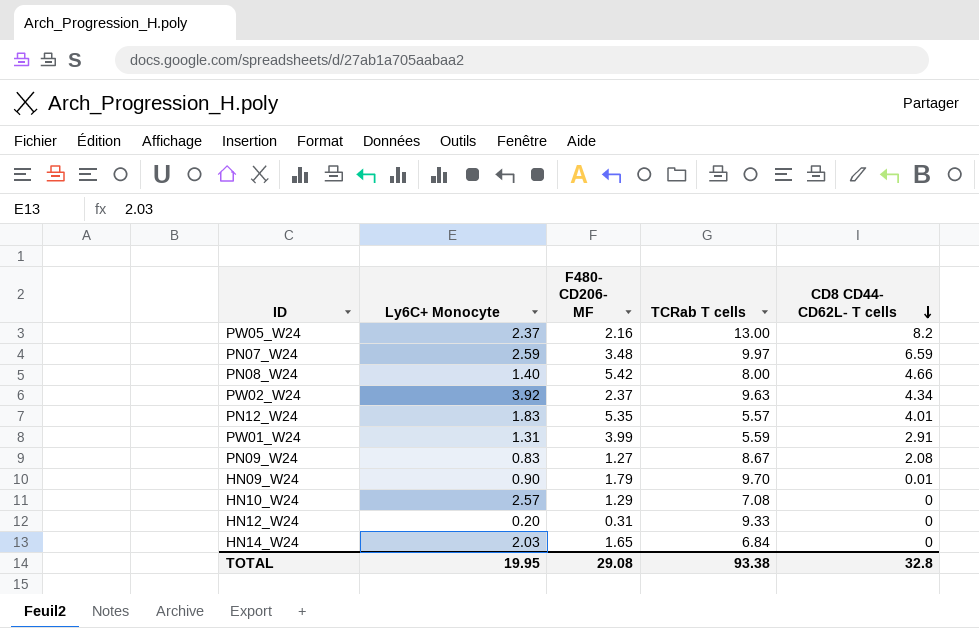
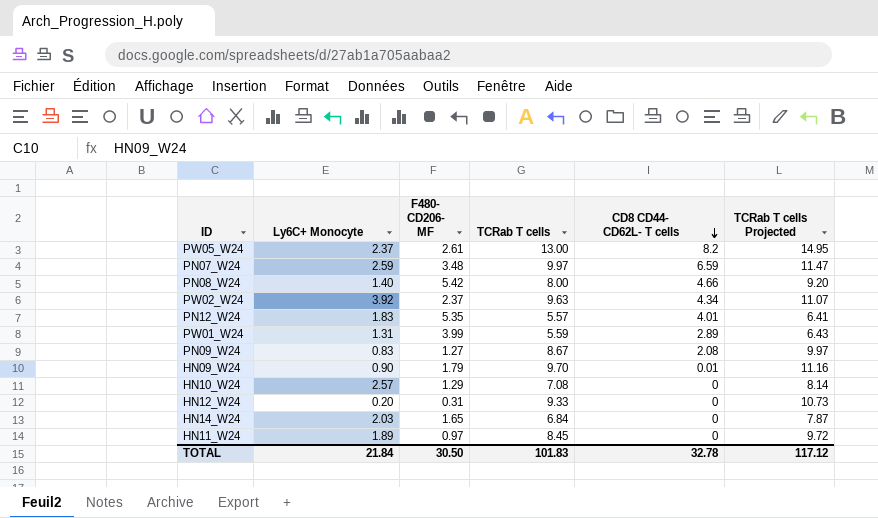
column TCRab T cells Projected | formula: none -> [TCRab T cells] * 1.15
PW05_W24 | F480- CD206- MF: 2.16 -> 2.61
PW01_W24 | CD8 CD44- CD62L- T cells: 2.91 -> 2.89
row HN11_W24: none -> 1.89 | 0.97 | 8.45 | 0 | 9.72
TOTAL | Ly6C+ Monocyte: 19.95 -> 21.84
TOTAL | F480- CD206- MF: 29.08 -> 30.50
TOTAL | TCRab T cells: 93.38 -> 101.83
TOTAL | CD8 CD44- CD62L- T cells: 32.8 -> 32.78

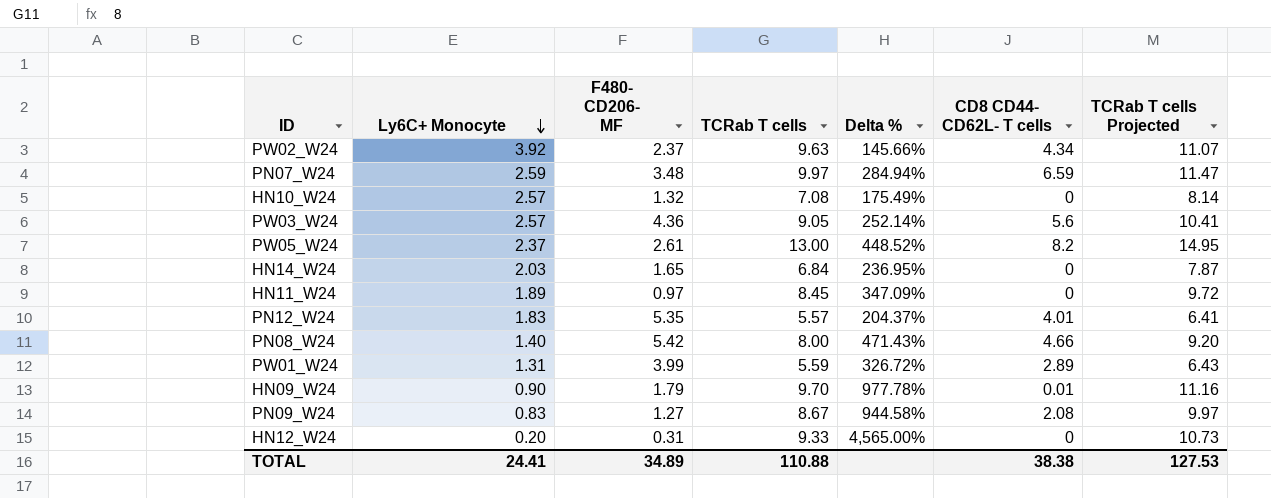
row order: CD8 CD44- CD62L- T cells descending -> Ly6C+ Monocyte descending
column Delta % | formula: none -> ([TCRab T cells] - [Ly6C+ Monocyte]) / [Ly6C+ Monocyte]
HN10_W24 | F480- CD206- MF: 1.29 -> 1.32
row PW03_W24: none -> 2.57 | 4.36 | 9.05 | 252.14% | 5.6 | 10.41
TOTAL | Ly6C+ Monocyte: 21.84 -> 24.41
TOTAL | F480- CD206- MF: 30.50 -> 34.89
TOTAL | TCRab T cells: 101.83 -> 110.88
TOTAL | CD8 CD44- CD62L- T cells: 32.78 -> 38.38
TOTAL | TCRab T cells Projected: 117.12 -> 127.53

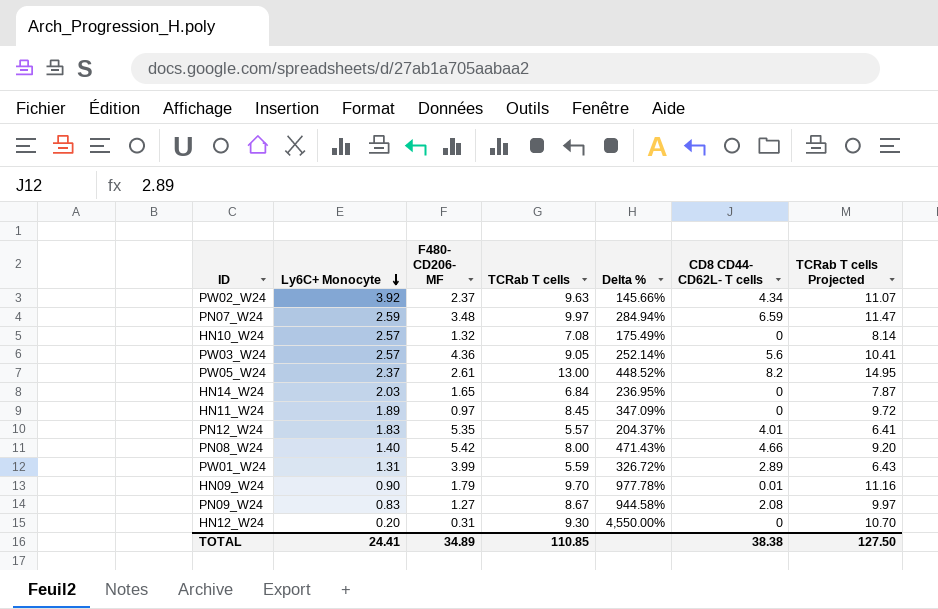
HN12_W24 | TCRab T cells: 9.33 -> 9.30
HN12_W24 | Delta %: 4,565.00% -> 4,550.00%
HN12_W24 | TCRab T cells Projected: 10.73 -> 10.70
TOTAL | TCRab T cells: 110.88 -> 110.85
TOTAL | TCRab T cells Projected: 127.53 -> 127.50

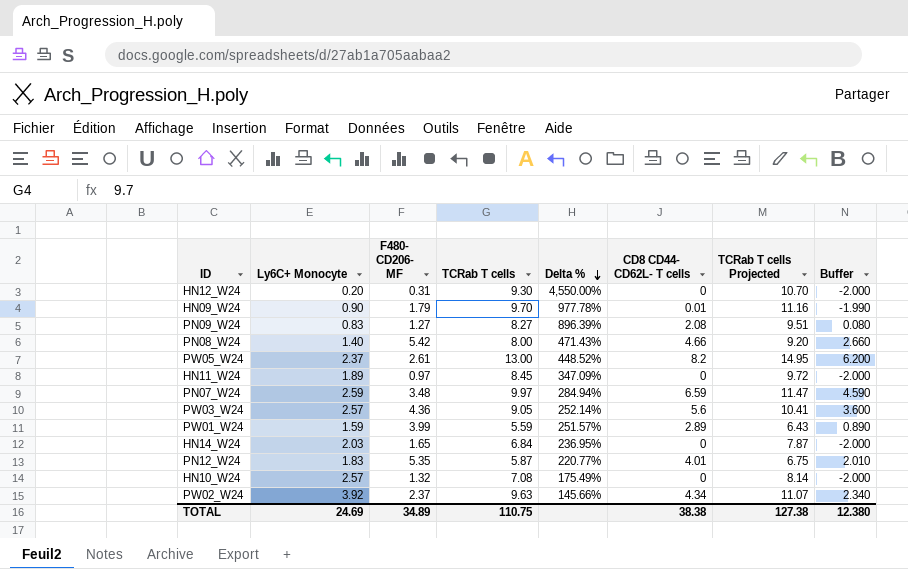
row order: Ly6C+ Monocyte descending -> Delta % descending
column Buffer | formula: none -> [CD8 CD44- CD62L- T cells] - 2
PN09_W24 | TCRab T cells: 8.67 -> 8.27
PN09_W24 | Delta %: 944.58% -> 896.39%
PN09_W24 | TCRab T cells Projected: 9.97 -> 9.51
PW01_W24 | Ly6C+ Monocyte: 1.31 -> 1.59
PW01_W24 | Delta %: 326.72% -> 251.57%
PN12_W24 | TCRab T cells: 5.57 -> 5.87
PN12_W24 | Delta %: 204.37% -> 220.77%
PN12_W24 | TCRab T cells Projected: 6.41 -> 6.75
TOTAL | Ly6C+ Monocyte: 24.41 -> 24.69
TOTAL | TCRab T cells: 110.85 -> 110.75
TOTAL | TCRab T cells Projected: 127.50 -> 127.38

